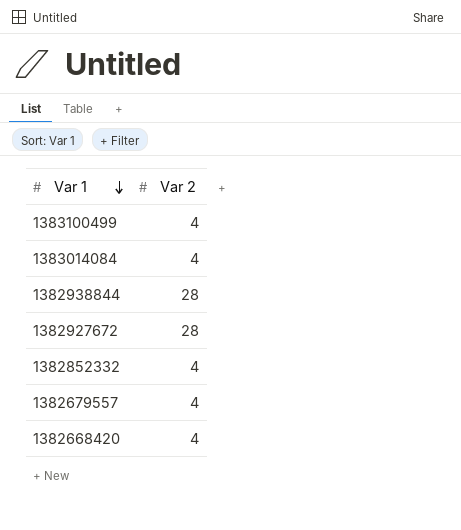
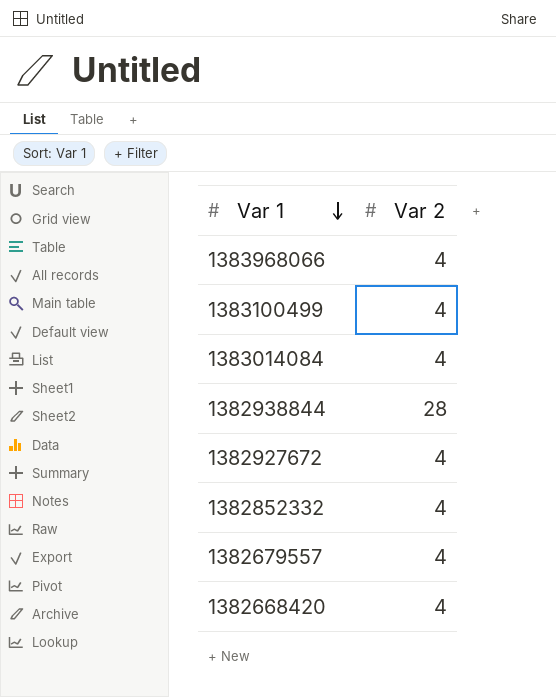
row 1383968066: none -> 4
1382927672 | Var 2: 28 -> 4

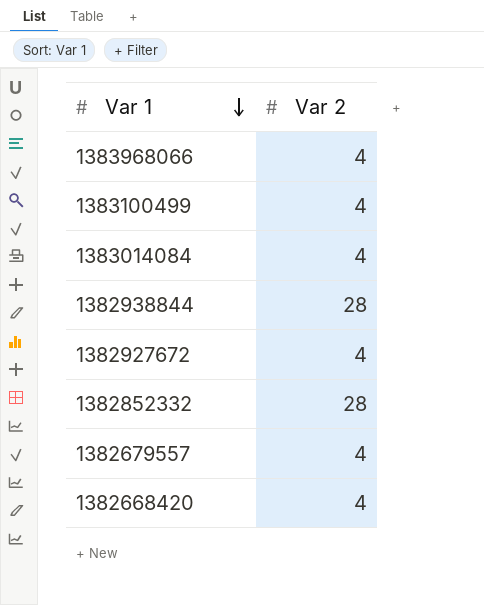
1382852332 | Var 2: 4 -> 28

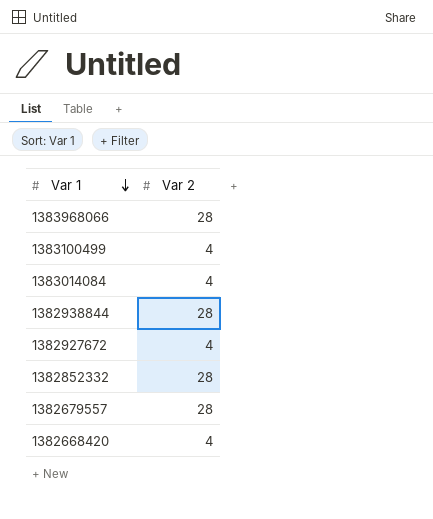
1383968066 | Var 2: 4 -> 28
1382679557 | Var 2: 4 -> 28

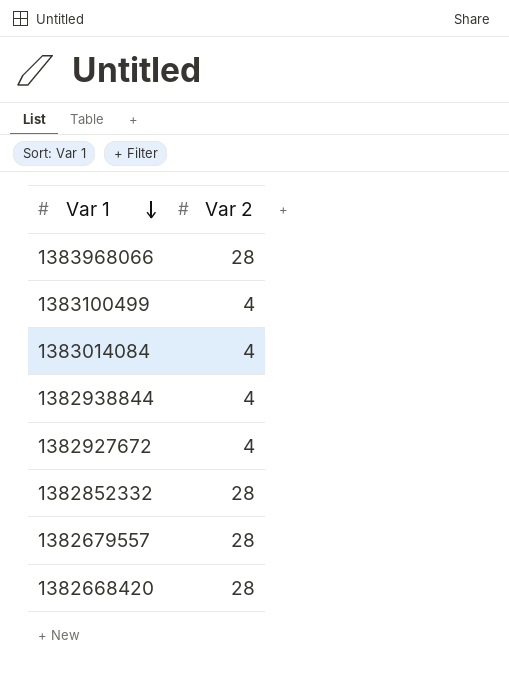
1382938844 | Var 2: 28 -> 4
1382668420 | Var 2: 4 -> 28

